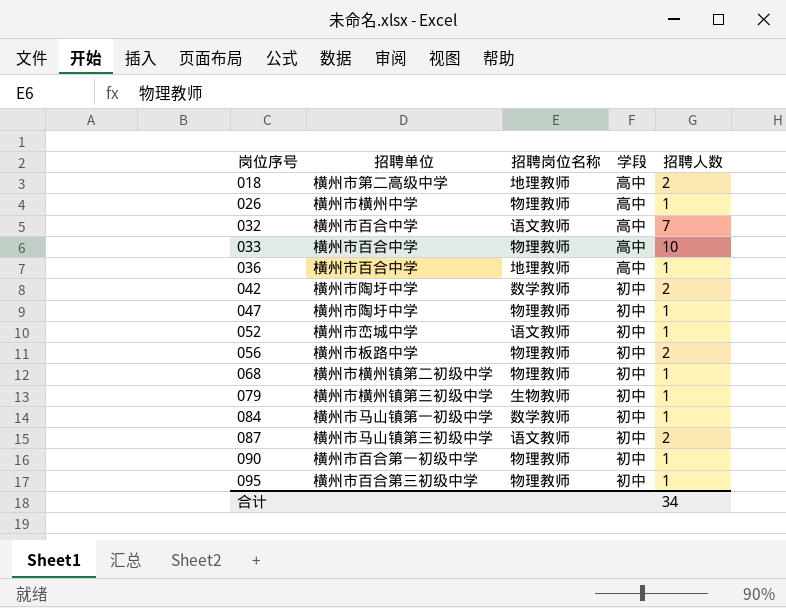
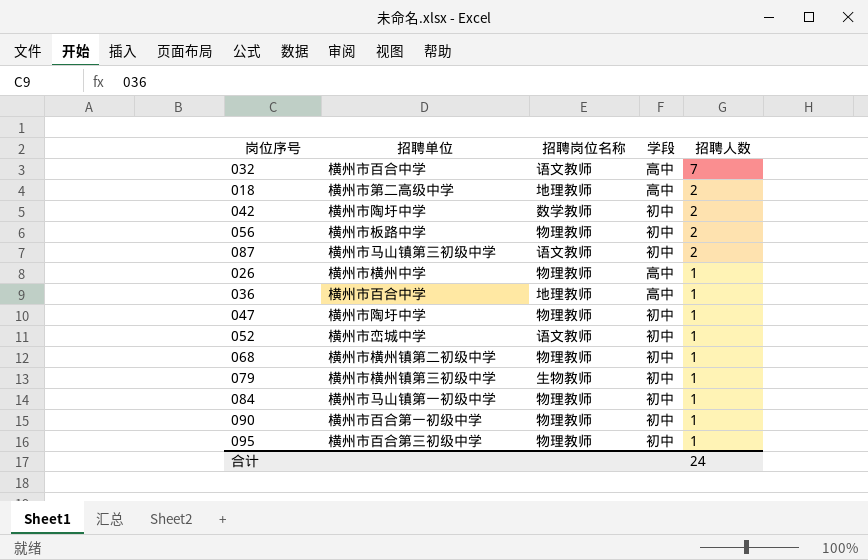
row order: 岗位序号 ascending -> 招聘人数 descending
row 033: 横州市百合中学 | 物理教师 | 高中 | 10 -> none
084 | 招聘岗位名称: 数学教师 -> 物理教师
合计 | 招聘人数: 34 -> 24

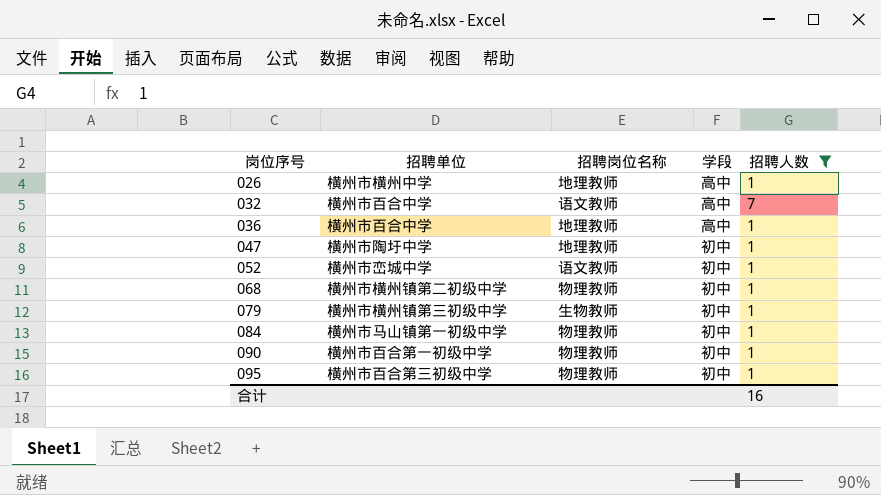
filter: none -> 招聘人数 != 2
row order: 招聘人数 descending -> 岗位序号 ascending
026 | 招聘岗位名称: 物理教师 -> 地理教师
047 | 招聘岗位名称: 物理教师 -> 地理教师
合计 | 招聘人数: 24 -> 16

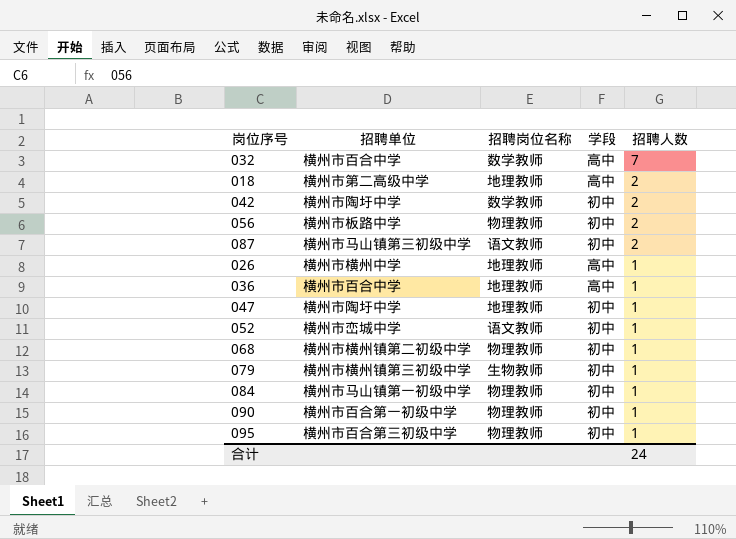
filter: 招聘人数 != 2 -> none
row order: 岗位序号 ascending -> 招聘人数 descending
032 | 招聘岗位名称: 语文教师 -> 数学教师
合计 | 招聘人数: 16 -> 24

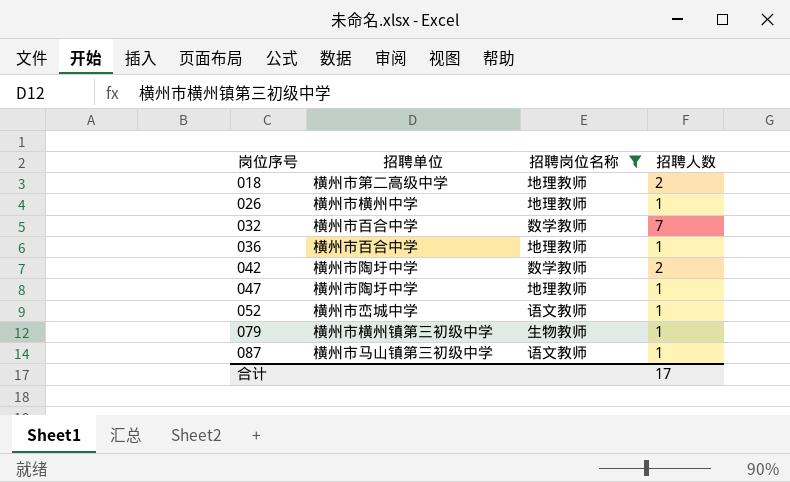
filter: none -> 招聘岗位名称 != 物理教师
row order: 招聘人数 descending -> 岗位序号 ascending
column 学段 | position: 4 -> none
087 | 招聘人数: 2 -> 1
合计 | 招聘人数: 24 -> 17

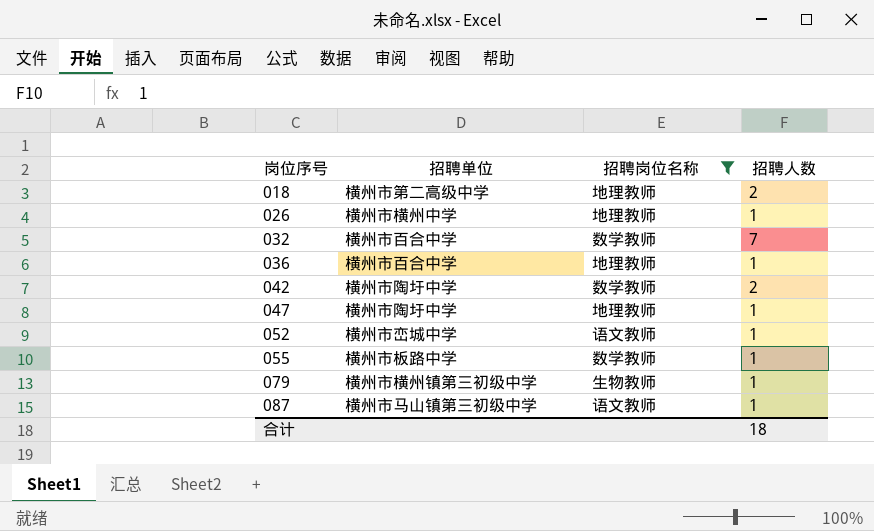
row 055: none -> 横州市板路中学 | 数学教师 | 1
合计 | 招聘人数: 17 -> 18

